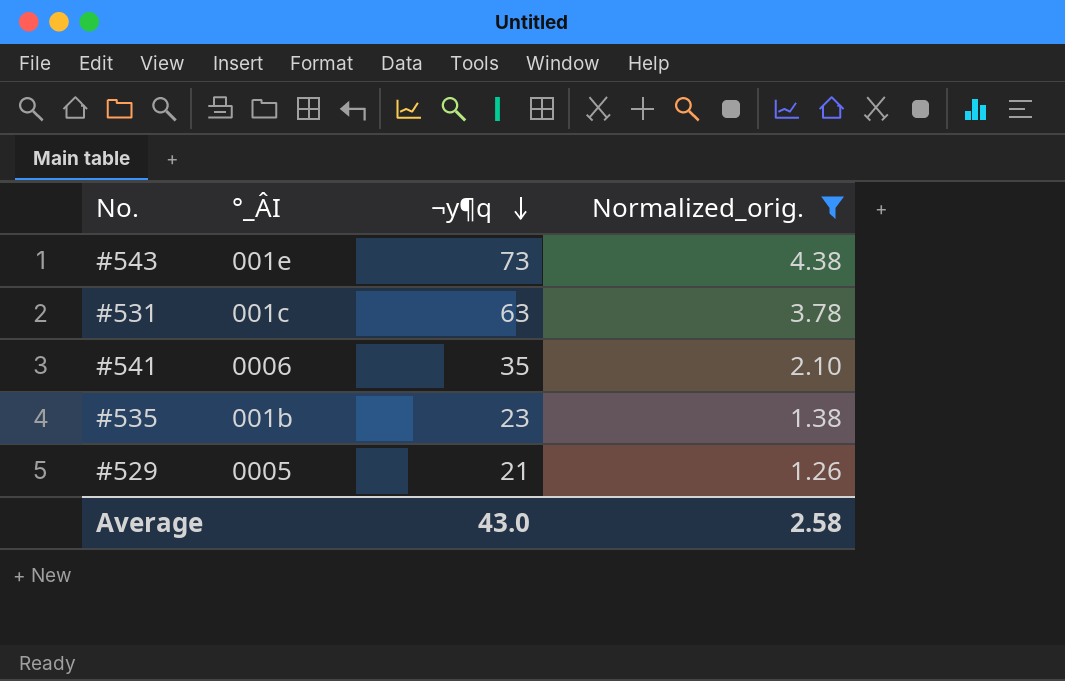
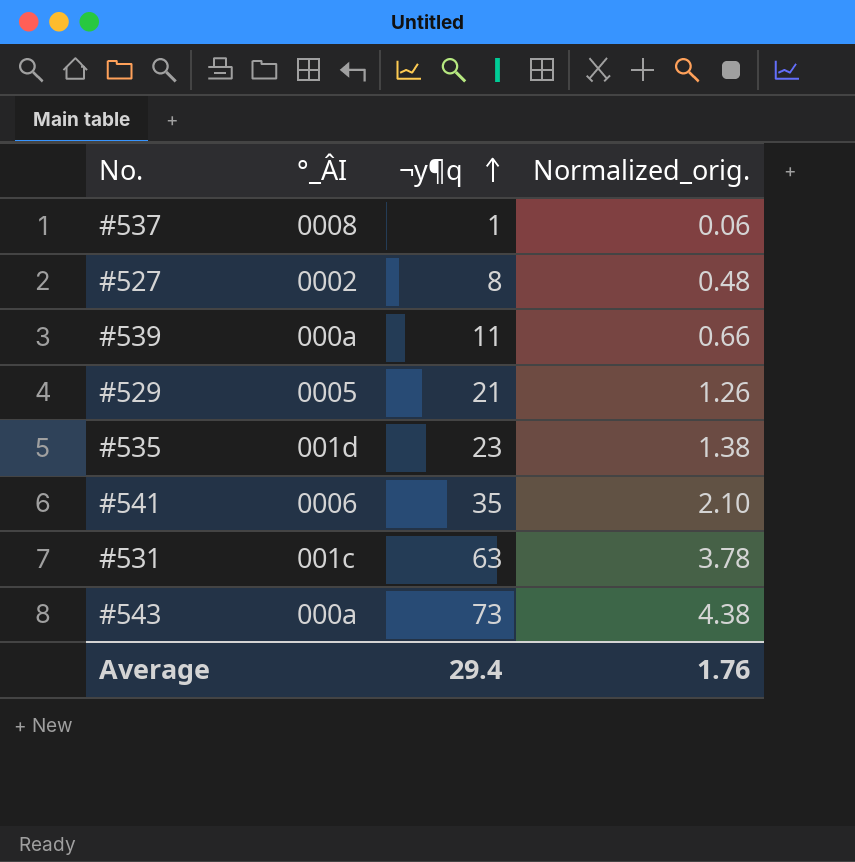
filter: Normalized_orig. >= 1.26 -> none
row order: ¬y¶q descending -> ¬y¶q ascending
#535 | °_ÂI: 001b -> 001d
#543 | °_ÂI: 001e -> 000a
Average | ¬y¶q: 43.0 -> 29.4
Average | Normalized_orig.: 2.58 -> 1.76

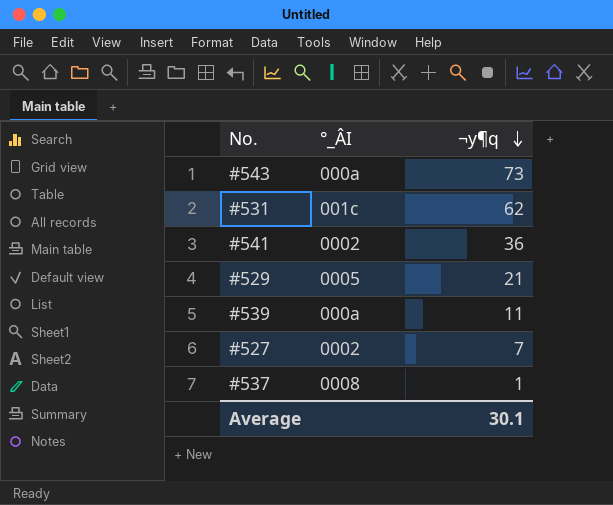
row order: ¬y¶q ascending -> ¬y¶q descending
column Normalized_orig. | formula: [¬y¶q] * 0.06 -> none
row #535: 001d | 23 | 1.38 -> none
#531 | ¬y¶q: 63 -> 62
#541 | °_ÂI: 0006 -> 0002
#541 | ¬y¶q: 35 -> 36
#527 | ¬y¶q: 8 -> 7
Average | ¬y¶q: 29.4 -> 30.1

